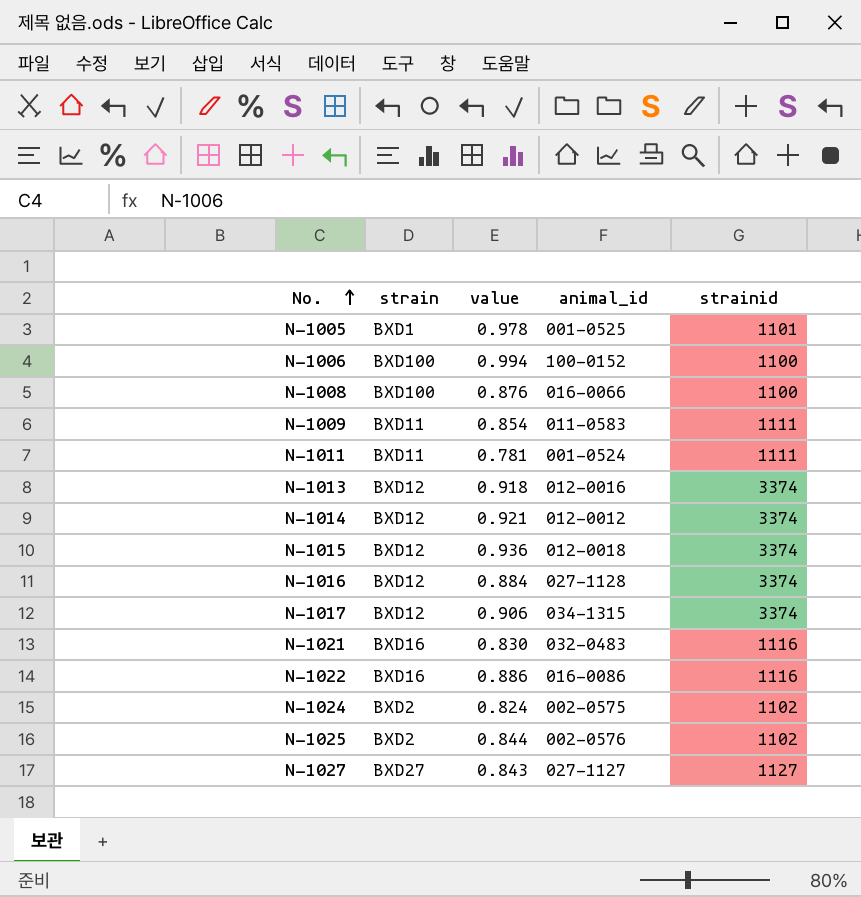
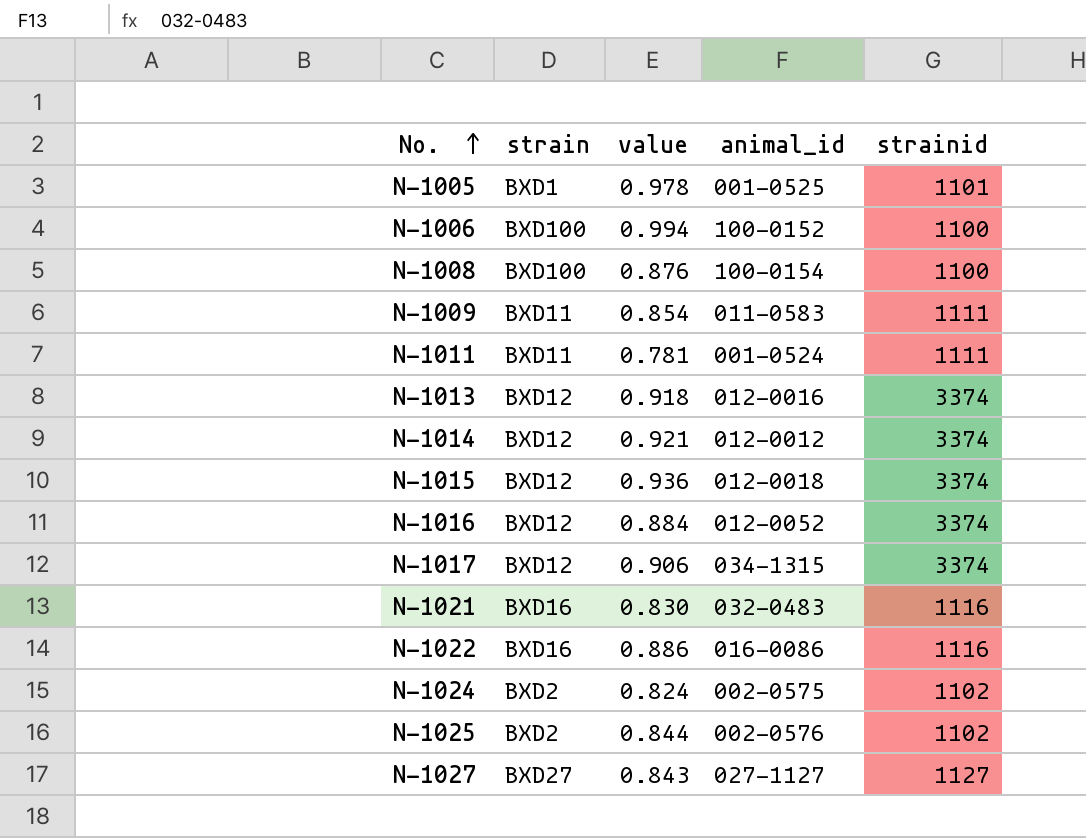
N-1008 | animal_id: 016-0066 -> 100-0154
N-1016 | animal_id: 027-1128 -> 012-0052

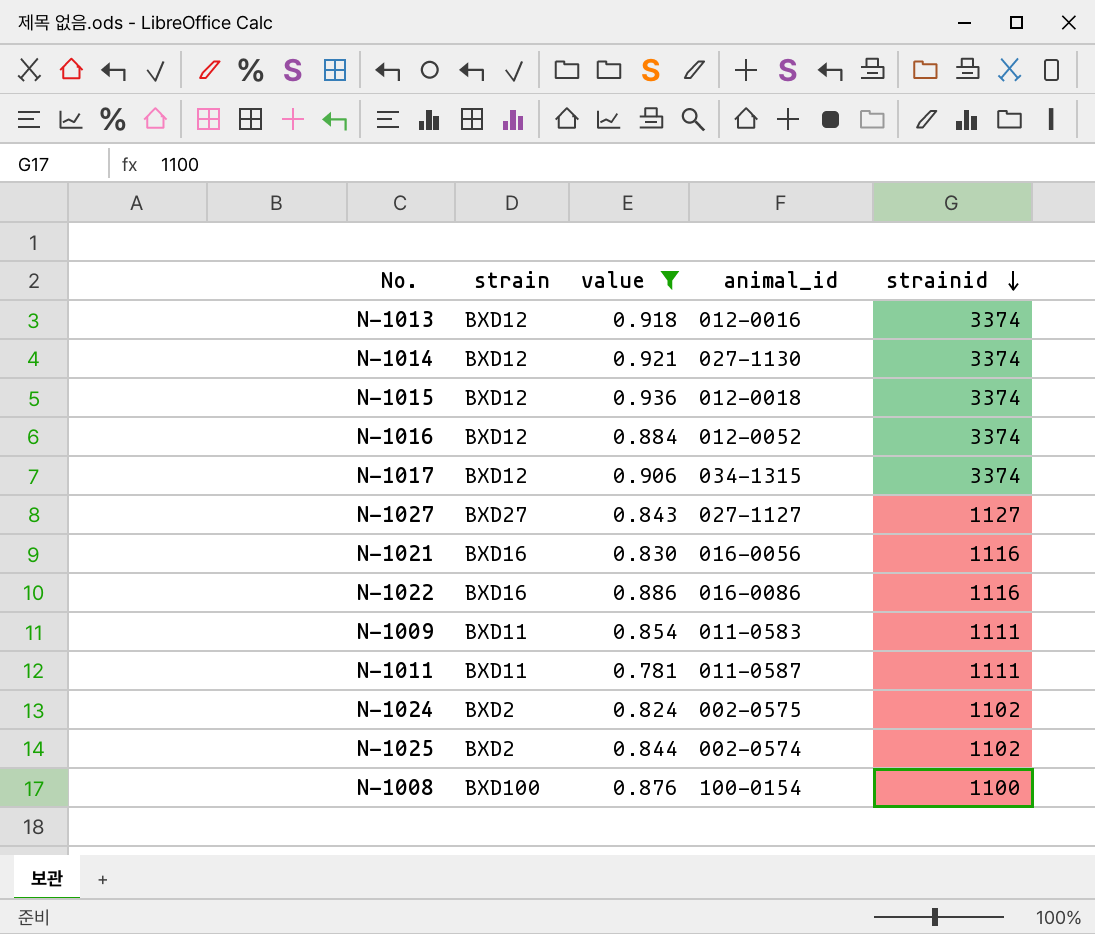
filter: none -> value <= 0.936
row order: No. ascending -> strainid descending
N-1014 | animal_id: 012-0012 -> 027-1130
N-1021 | animal_id: 032-0483 -> 016-0056
N-1011 | animal_id: 001-0524 -> 011-0587
N-1025 | animal_id: 002-0576 -> 002-0574

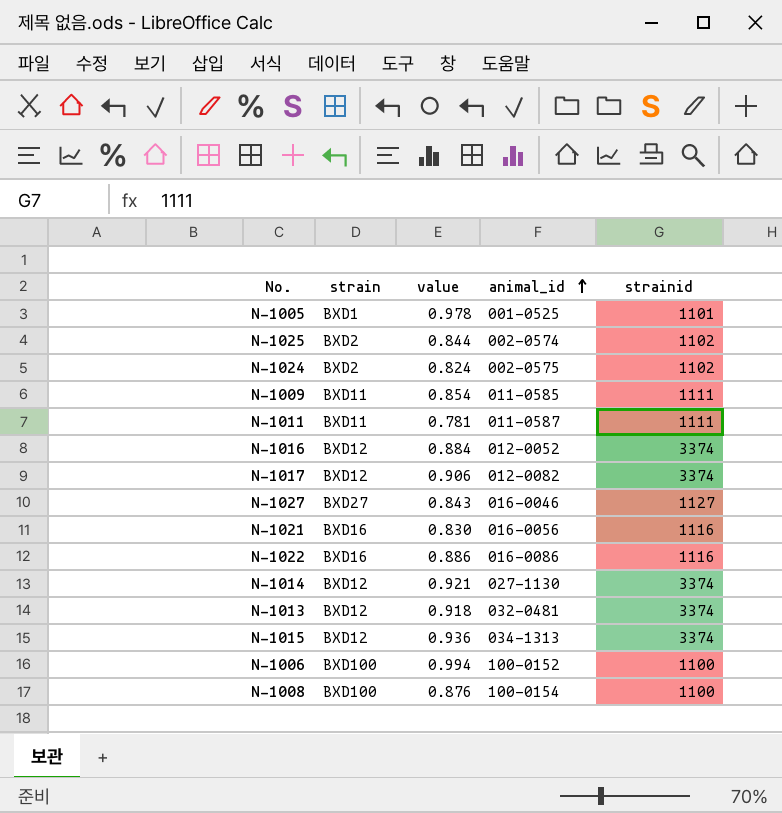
filter: value <= 0.936 -> none
row order: strainid descending -> animal_id ascending
N-1009 | animal_id: 011-0583 -> 011-0585
N-1017 | animal_id: 034-1315 -> 012-0082
N-1027 | animal_id: 027-1127 -> 016-0046
N-1013 | animal_id: 012-0016 -> 032-0481
N-1015 | animal_id: 012-0018 -> 034-1313

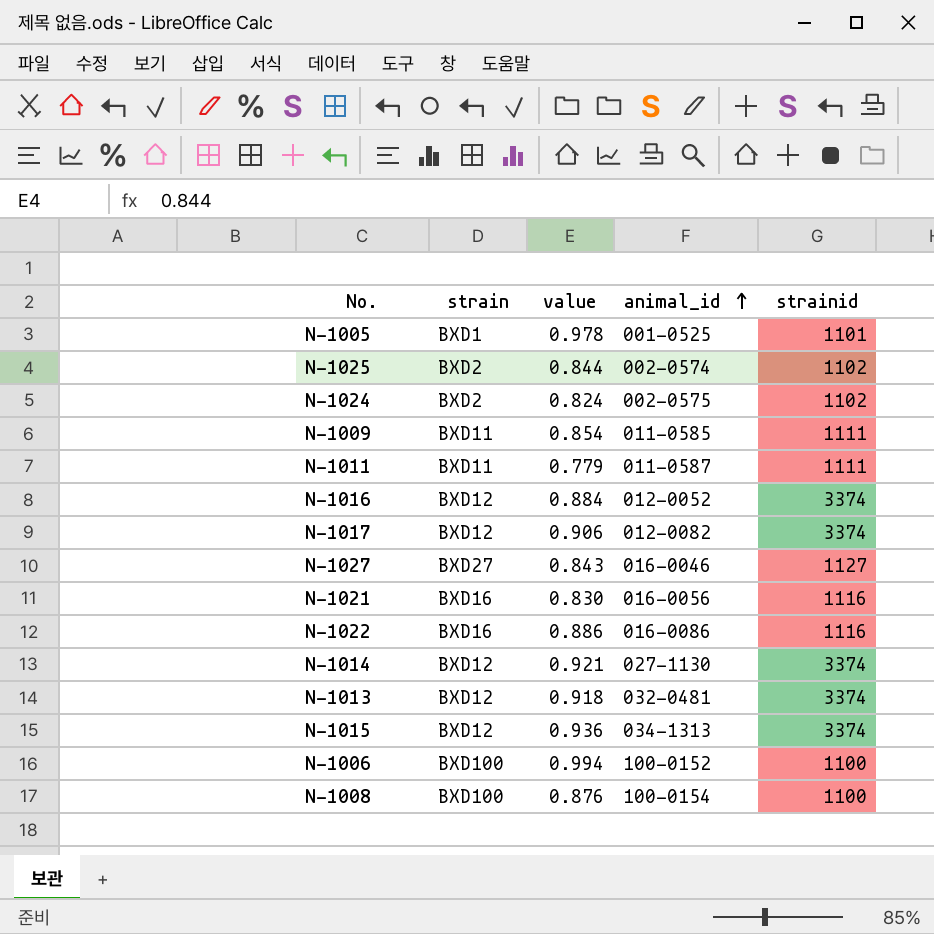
N-1011 | value: 0.781 -> 0.779

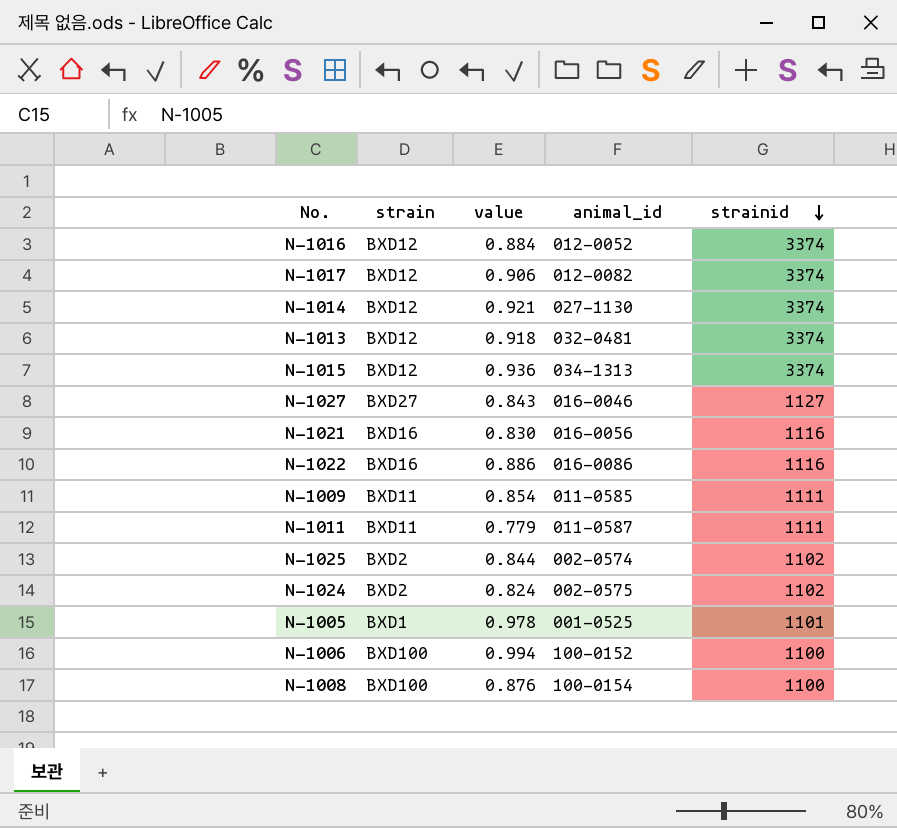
row order: animal_id ascending -> strainid descending

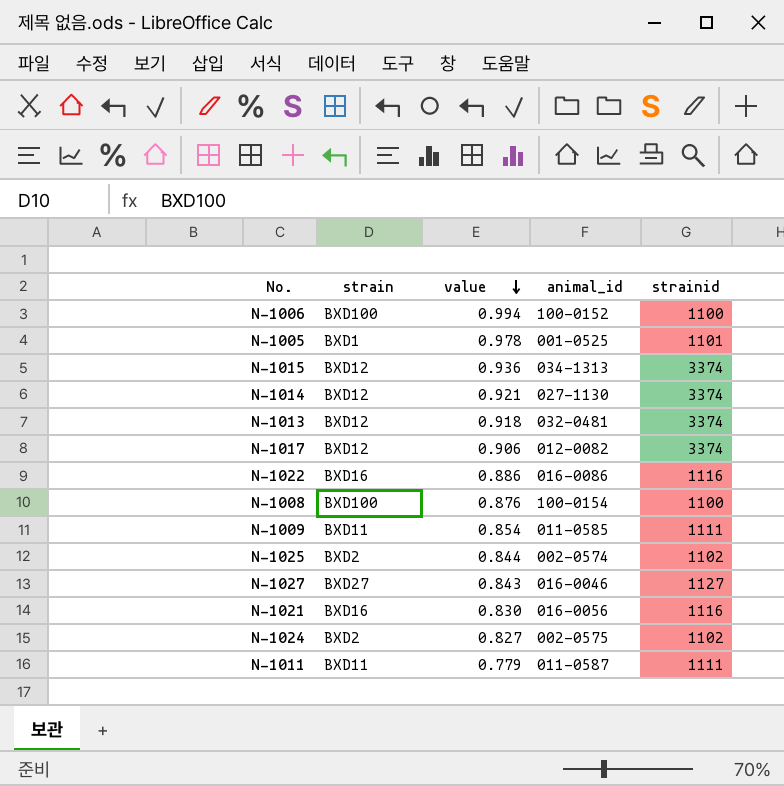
row order: strainid descending -> value descending
row N-1016: BXD12 | 0.884 | 012-0052 | 3374 -> none
N-1024 | value: 0.824 -> 0.827

